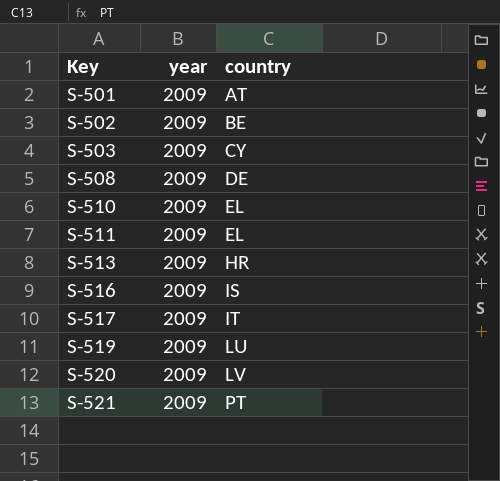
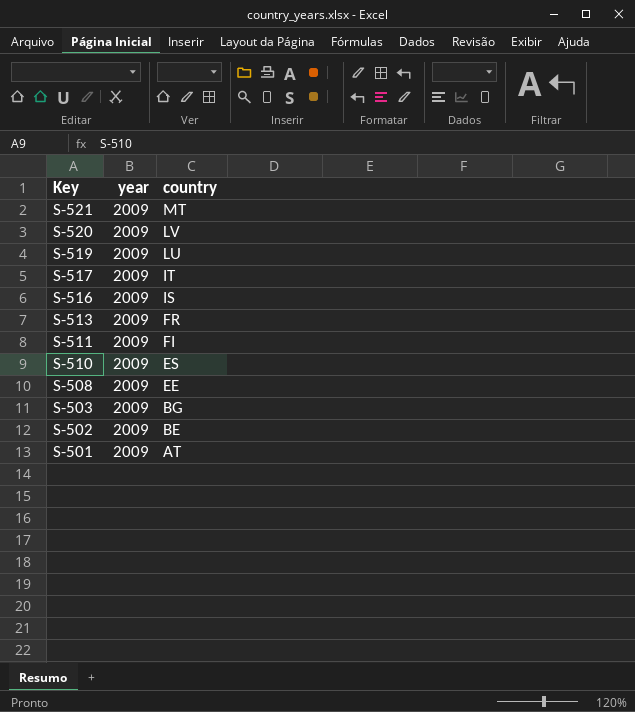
row order: Key ascending -> Key descending
S-521 | country: PT -> MT
S-513 | country: HR -> FR
S-511 | country: EL -> FI
S-510 | country: EL -> ES
S-508 | country: DE -> EE
S-503 | country: CY -> BG

